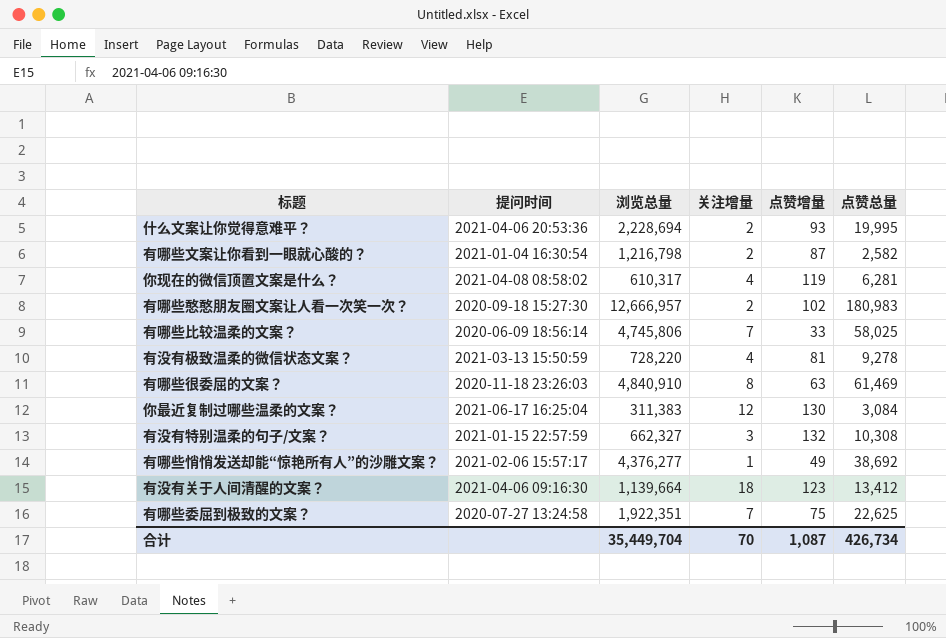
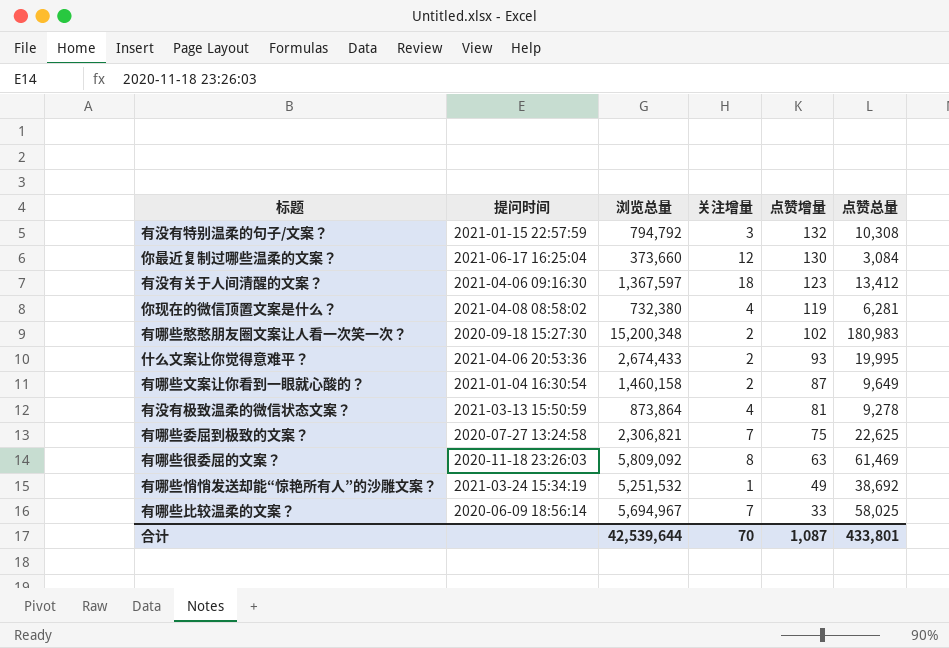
row order: none -> 点赞增量 descending
有没有特别温柔的句子/文案？ | 浏览总量: 662,327 -> 794,792
你最近复制过哪些温柔的文案？ | 浏览总量: 311,383 -> 373,660
有没有关于人间清醒的文案？ | 浏览总量: 1,139,664 -> 1,367,597
你现在的微信顶置文案是什么？ | 浏览总量: 610,317 -> 732,380
有哪些憨憨朋友圈文案让人看一次笑一次？ | 浏览总量: 12,666,957 -> 15,200,348
什么文案让你觉得意难平？ | 浏览总量: 2,228,694 -> 2,674,433
有哪些文案让你看到一眼就心酸的？ | 浏览总量: 1,216,798 -> 1,460,158
有哪些文案让你看到一眼就心酸的？ | 点赞总量: 2,582 -> 9,649
有没有极致温柔的微信状态文案？ | 浏览总量: 728,220 -> 873,864
有哪些委屈到极致的文案？ | 浏览总量: 1,922,351 -> 2,306,821
有哪些很委屈的文案？ | 浏览总量: 4,840,910 -> 5,809,092
有哪些悄悄发送却能“惊艳所有人”的沙雕文案？ | 提问时间: 2021-02-06 15:57:17 -> 2021-03-24 15:34:19
有哪些悄悄发送却能“惊艳所有人”的沙雕文案？ | 浏览总量: 4,376,277 -> 5,251,532
有哪些比较温柔的文案？ | 浏览总量: 4,745,806 -> 5,694,967
合计 | 浏览总量: 35,449,704 -> 42,539,644
合计 | 点赞总量: 426,734 -> 433,801

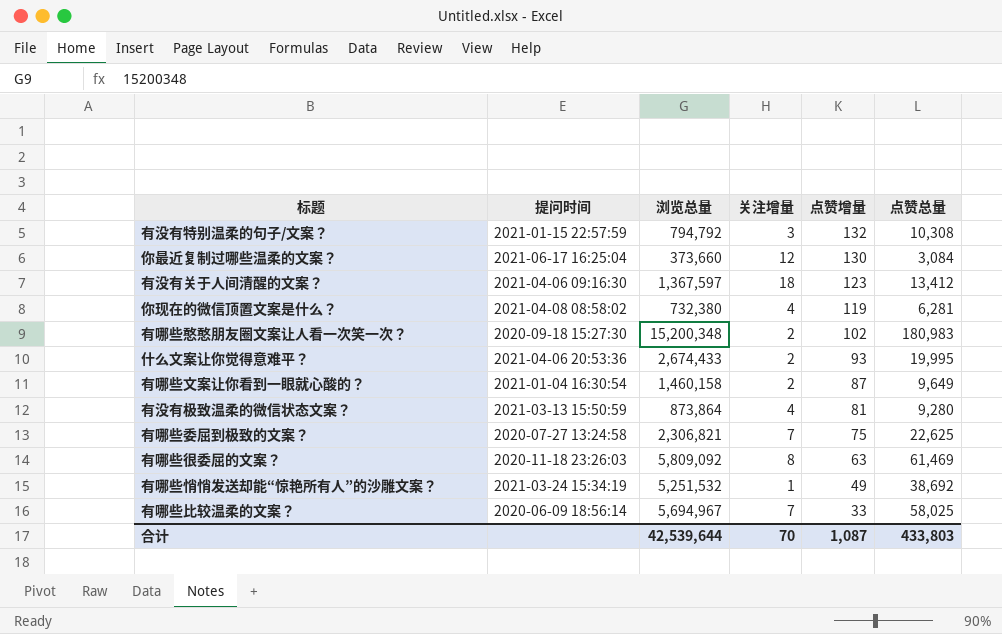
有没有极致温柔的微信状态文案？ | 点赞总量: 9,278 -> 9,280
合计 | 点赞总量: 433,801 -> 433,803

